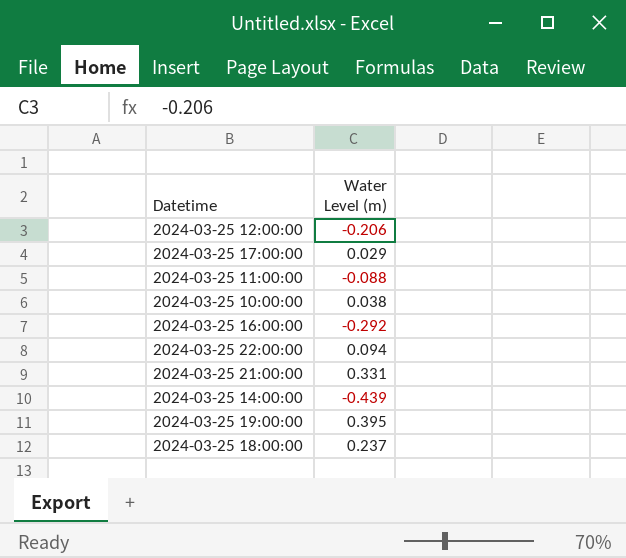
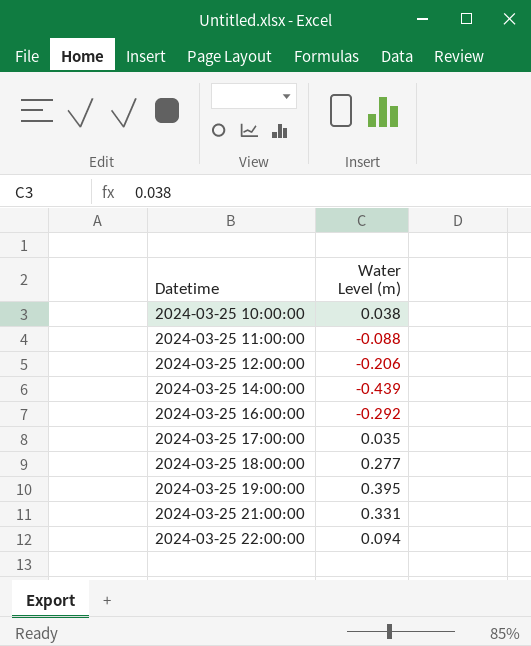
row order: none -> Datetime ascending
2024-03-25 17:00:00 | Water Level (m): 0.029 -> 0.035
2024-03-25 18:00:00 | Water Level (m): 0.237 -> 0.277

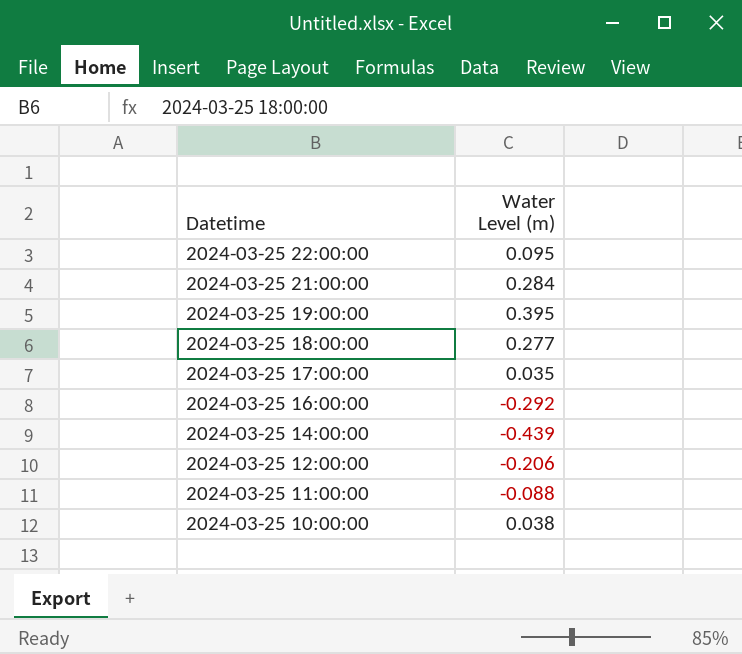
row order: Datetime ascending -> Datetime descending
2024-03-25 22:00:00 | Water Level (m): 0.094 -> 0.095
2024-03-25 21:00:00 | Water Level (m): 0.331 -> 0.284

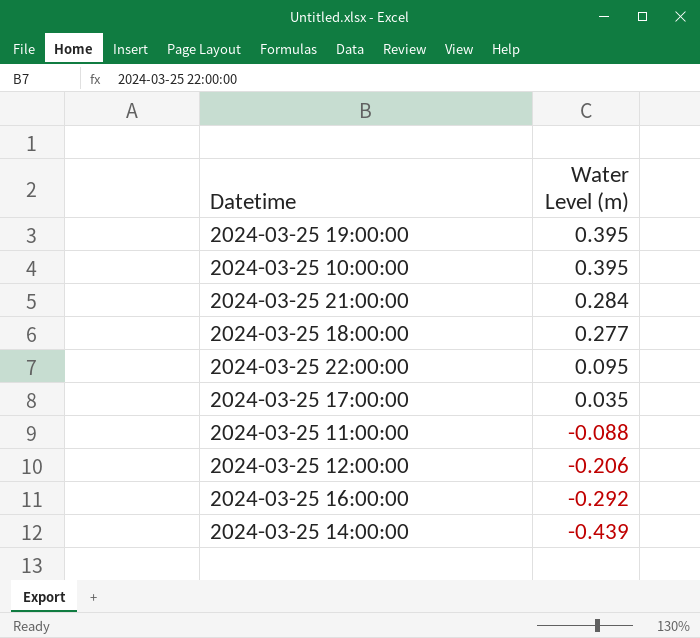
row order: Datetime descending -> Water Level (m) descending
2024-03-25 10:00:00 | Water Level (m): 0.038 -> 0.395

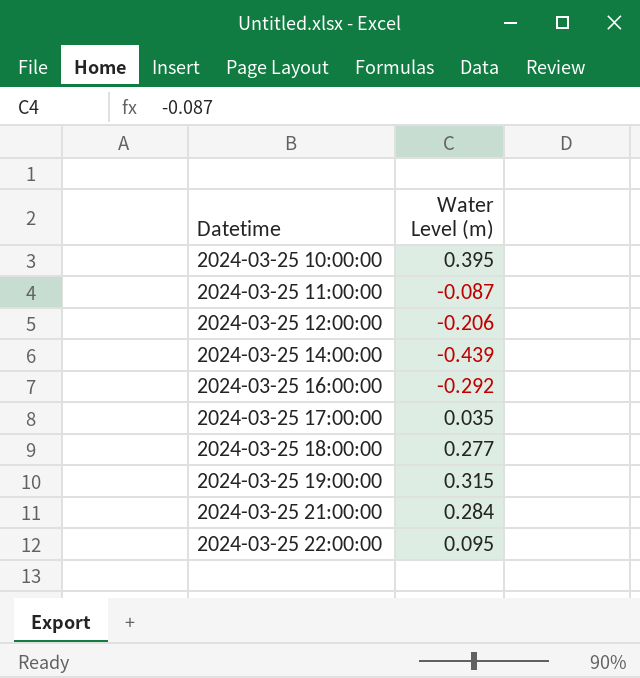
row order: Water Level (m) descending -> Datetime ascending
2024-03-25 11:00:00 | Water Level (m): -0.088 -> -0.087
2024-03-25 19:00:00 | Water Level (m): 0.395 -> 0.315

